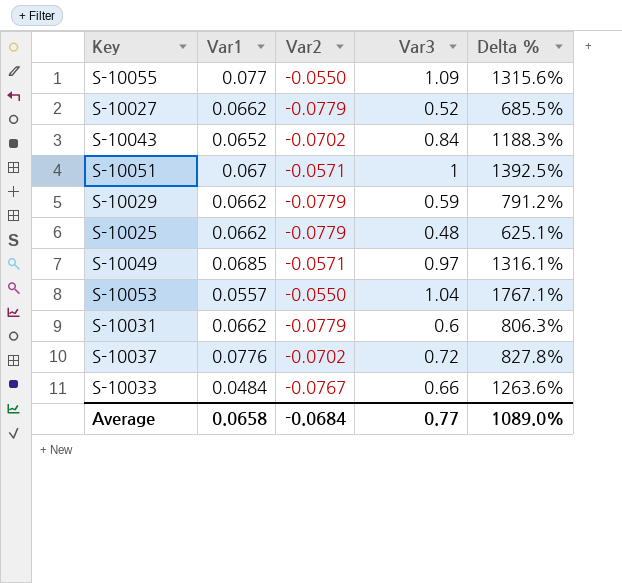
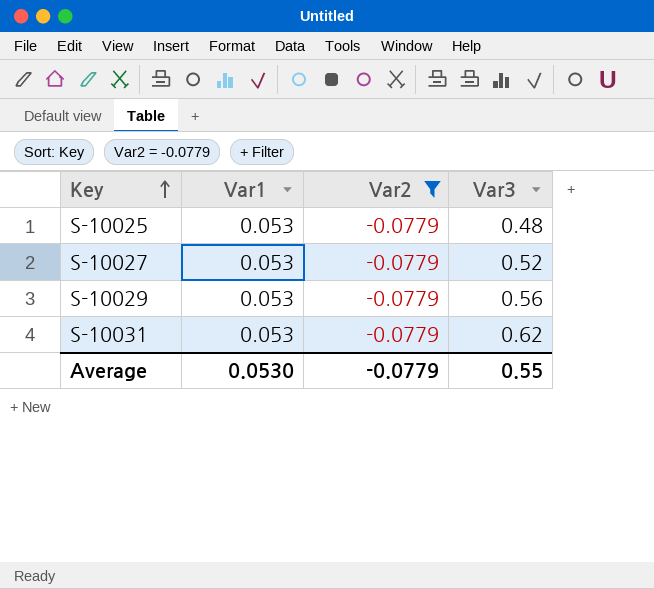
filter: none -> Var2 = -0.0779
row order: none -> Key ascending
column Delta % | formula: ([Var3] - [Var1]) / [Var1] -> none
S-10025 | Var1: 0.0662 -> 0.053
S-10027 | Var1: 0.0662 -> 0.053
S-10029 | Var1: 0.0662 -> 0.053
S-10029 | Var3: 0.59 -> 0.56
S-10031 | Var1: 0.0662 -> 0.053
S-10031 | Var3: 0.6 -> 0.62
Average | Var1: 0.0658 -> 0.0530
Average | Var2: -0.0684 -> -0.0779
Average | Var3: 0.77 -> 0.55

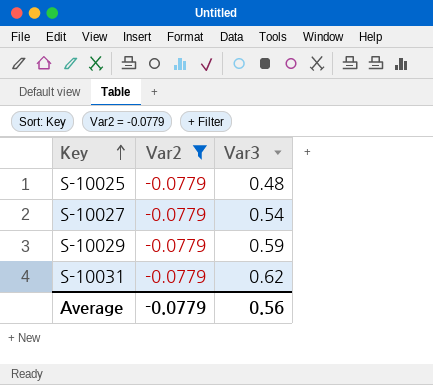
column Var1 | position: 2 -> none
S-10027 | Var3: 0.52 -> 0.54
S-10029 | Var3: 0.56 -> 0.59
Average | Var3: 0.55 -> 0.56

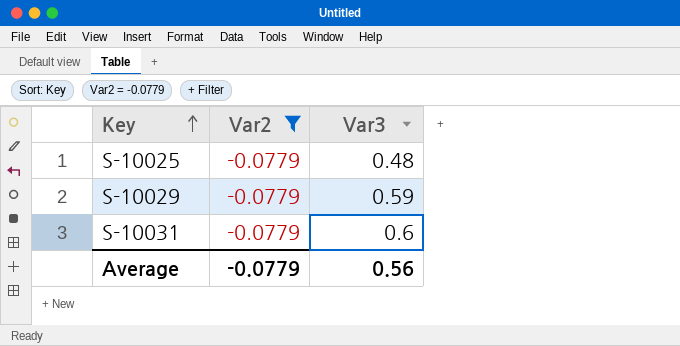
row S-10027: -0.0779 | 0.54 -> none
S-10031 | Var3: 0.62 -> 0.6

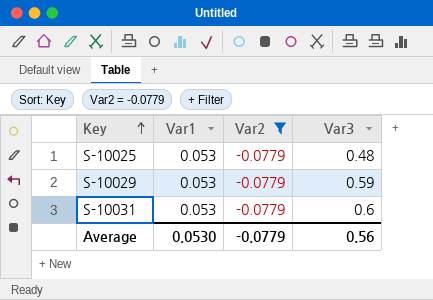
column Var1 | position: none -> 2

